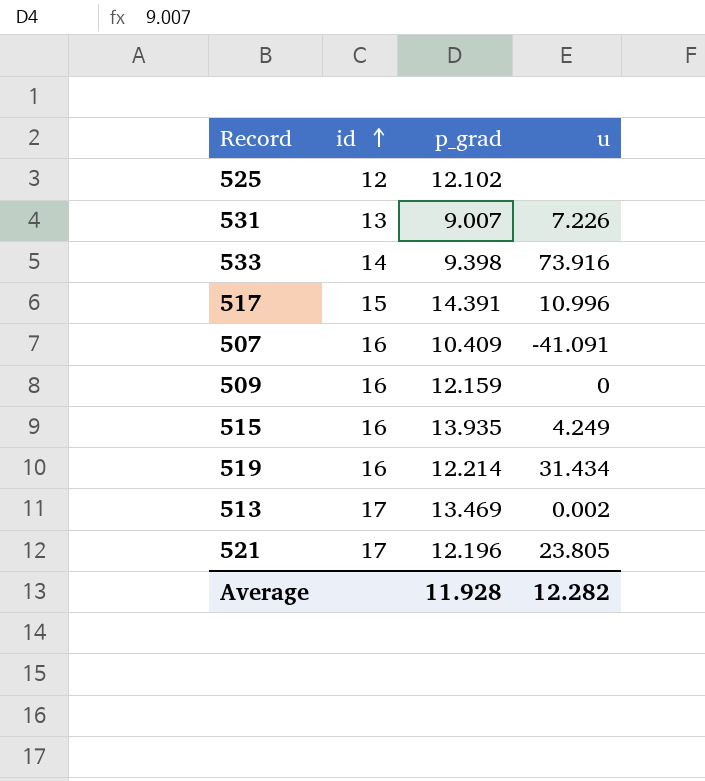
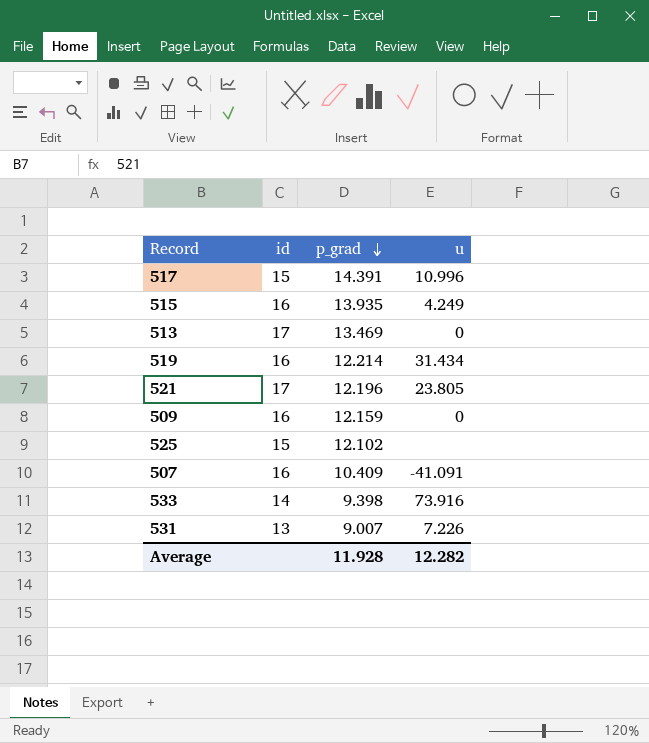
row order: id ascending -> p_grad descending
513 | u: 0.002 -> 0
525 | id: 12 -> 15

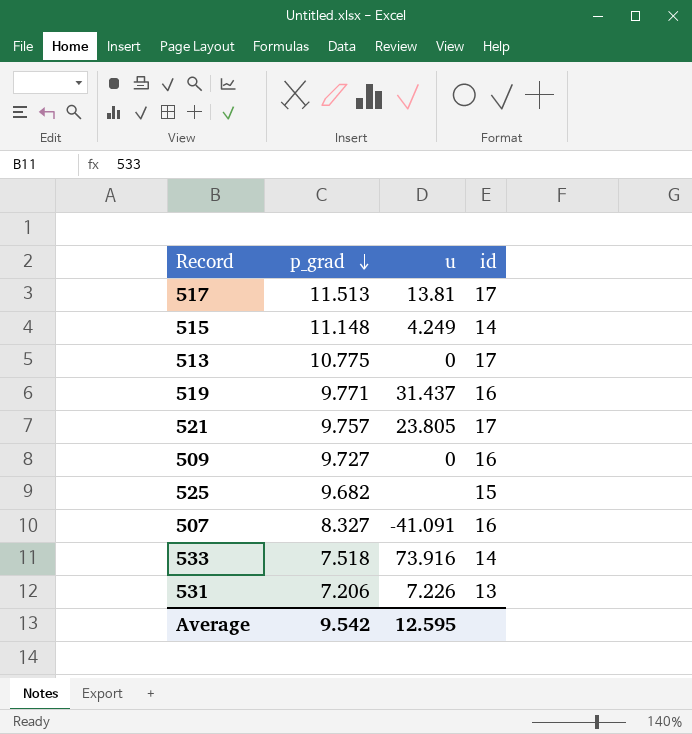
column id | position: 2 -> 4
517 | p_grad: 14.391 -> 11.513
517 | u: 10.996 -> 13.81
517 | id: 15 -> 17
515 | p_grad: 13.935 -> 11.148
515 | id: 16 -> 14
513 | p_grad: 13.469 -> 10.775
519 | p_grad: 12.214 -> 9.771
519 | u: 31.434 -> 31.437
521 | p_grad: 12.196 -> 9.757
509 | p_grad: 12.159 -> 9.727
525 | p_grad: 12.102 -> 9.682
507 | p_grad: 10.409 -> 8.327
533 | p_grad: 9.398 -> 7.518
531 | p_grad: 9.007 -> 7.206
Average | p_grad: 11.928 -> 9.542
Average | u: 12.282 -> 12.595

